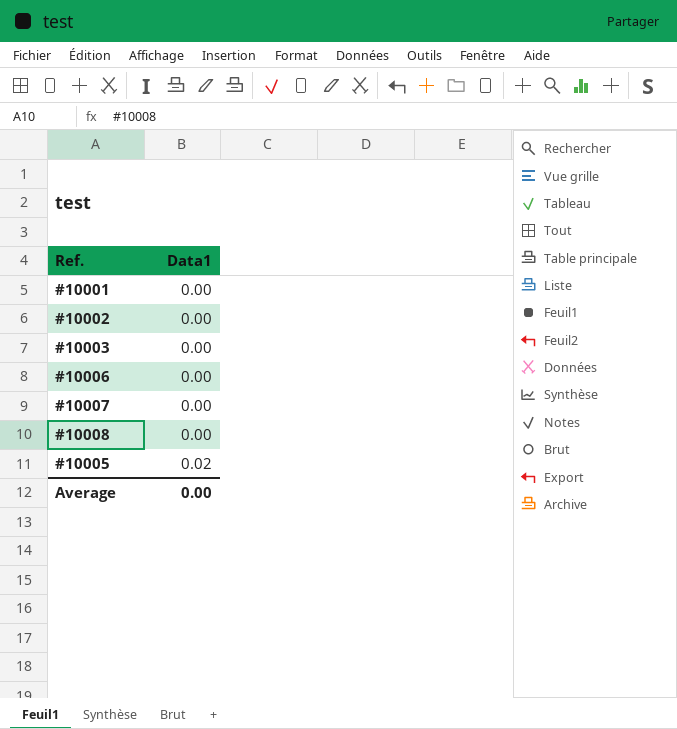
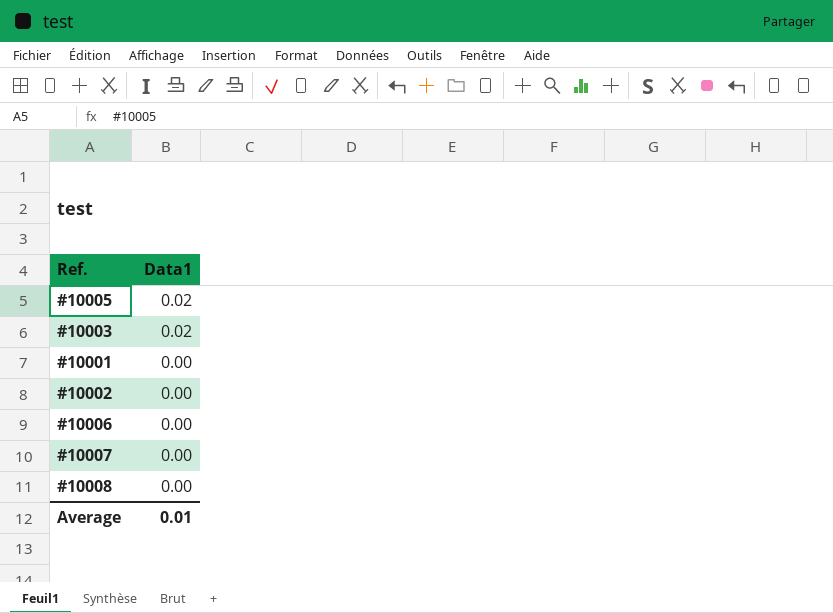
row order: Data1 ascending -> Data1 descending
#10003 | Data1: 0.00 -> 0.02
Average | Data1: 0.00 -> 0.01

